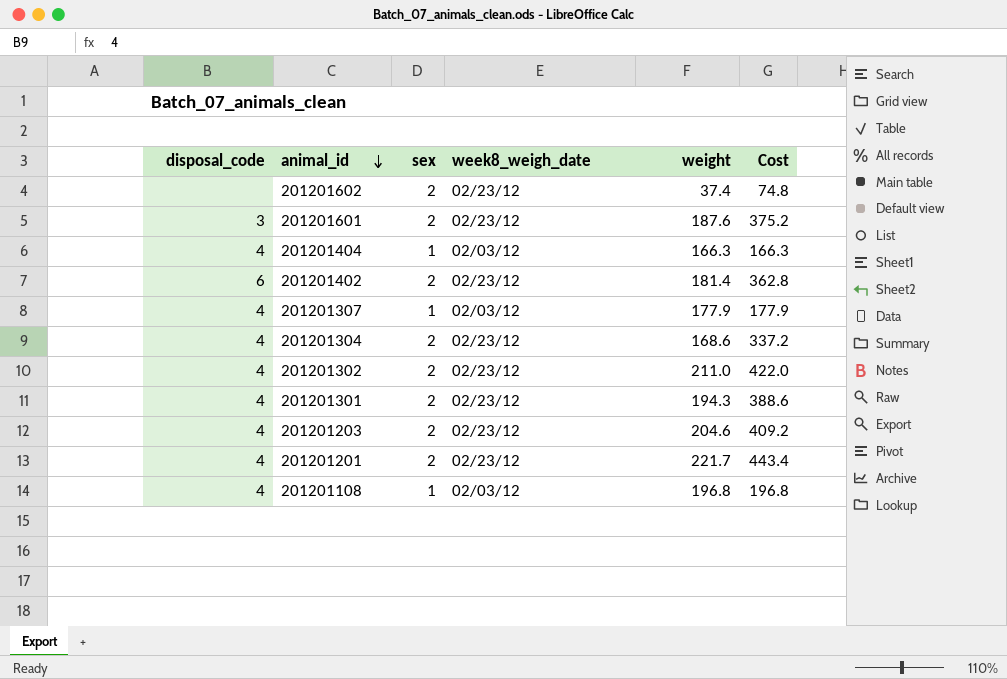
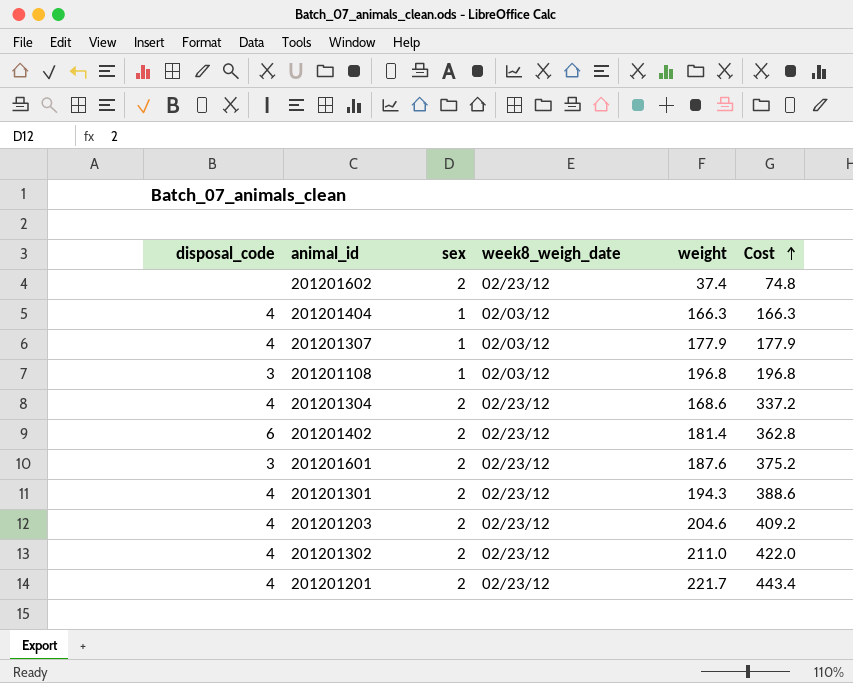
row order: animal_id descending -> Cost ascending
201201108 | disposal_code: 4 -> 3

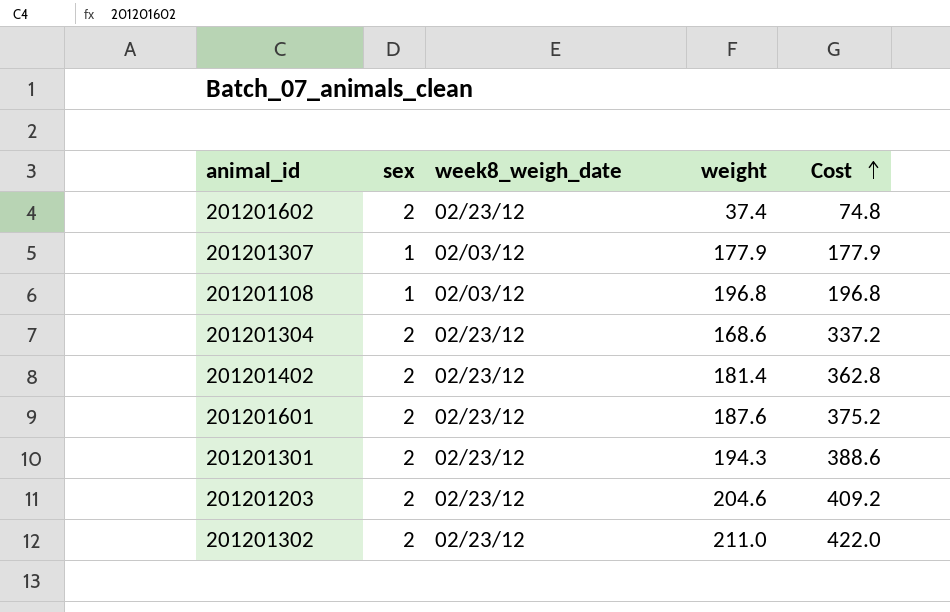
column disposal_code | position: 1 -> none
row 201201404: 4 | 1 | 02/03/12 | 166.3 | 166.3 -> none
row 201201201: 4 | 2 | 02/23/12 | 221.7 | 443.4 -> none

